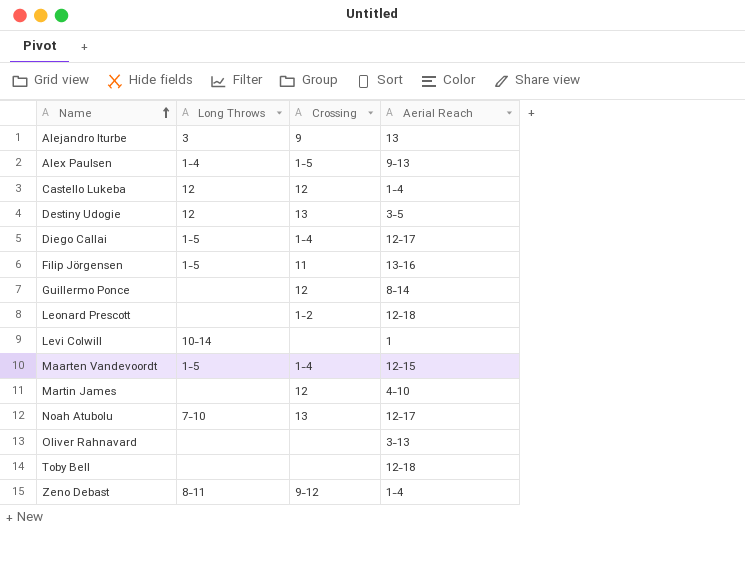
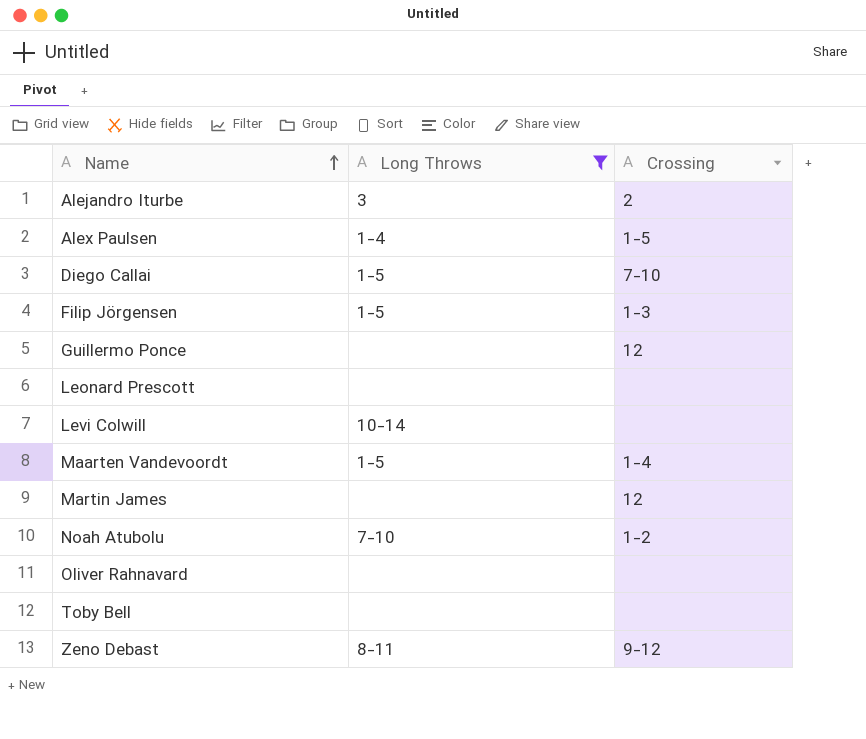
filter: none -> Long Throws != 12
column Aerial Reach | position: 4 -> none
Alejandro Iturbe | Crossing: 9 -> 2
Diego Callai | Crossing: 1-4 -> 7-10
Filip Jörgensen | Crossing: 11 -> 1-3
Leonard Prescott | Crossing: 1-2 -> none
Noah Atubolu | Crossing: 13 -> 1-2

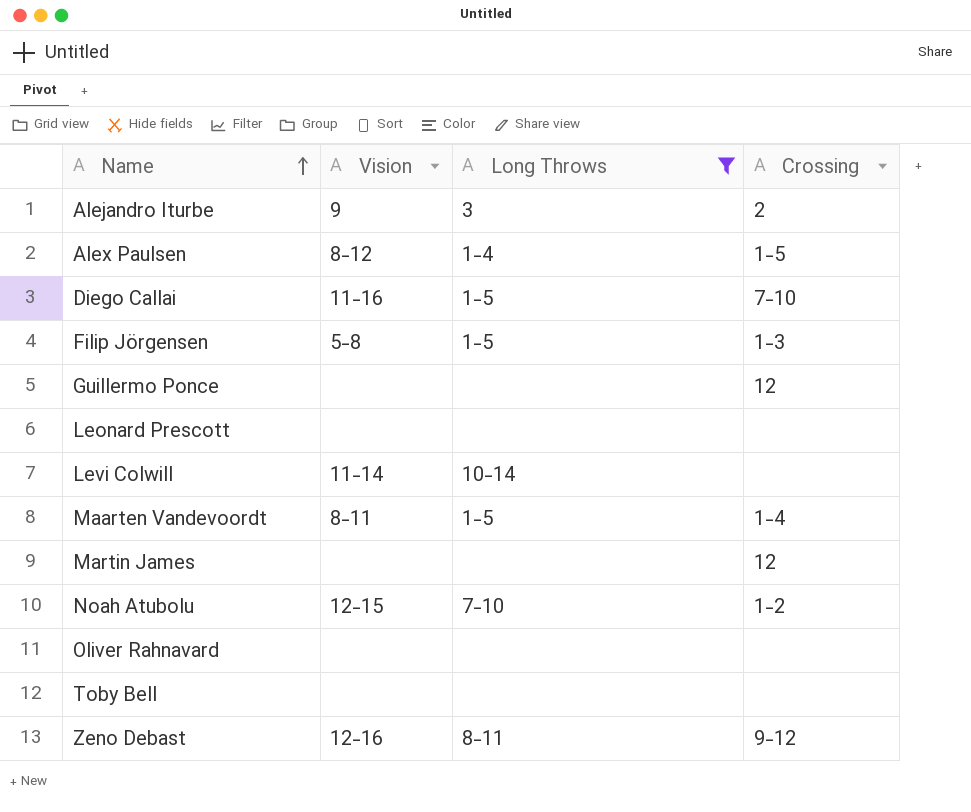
column Vision | position: none -> 2

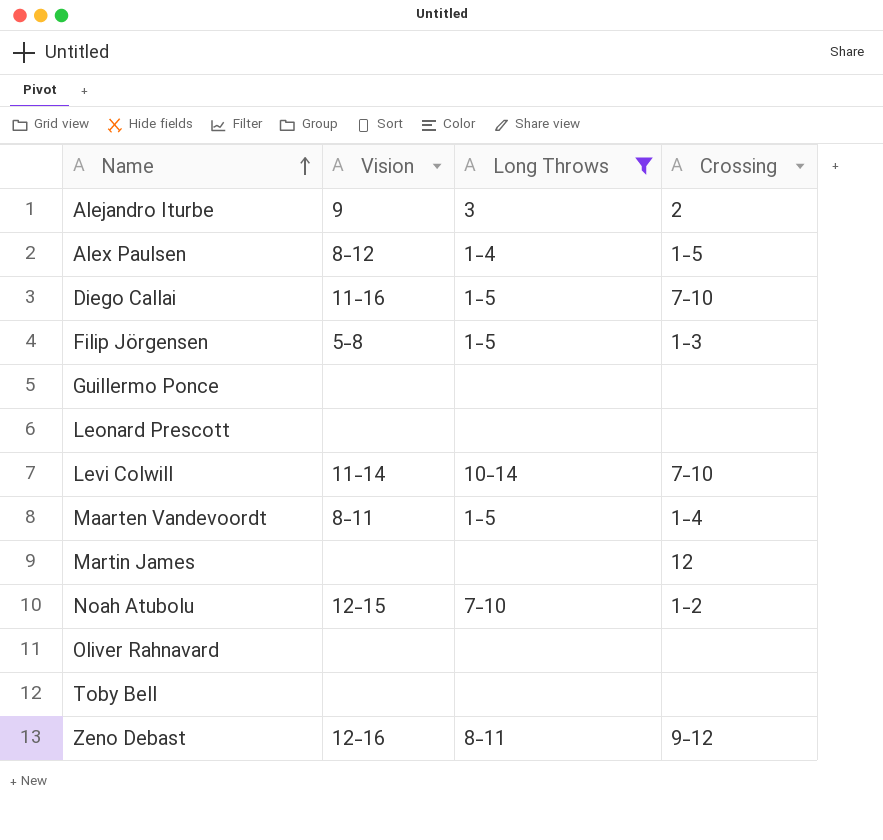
Guillermo Ponce | Crossing: 12 -> none
Levi Colwill | Crossing: none -> 7-10

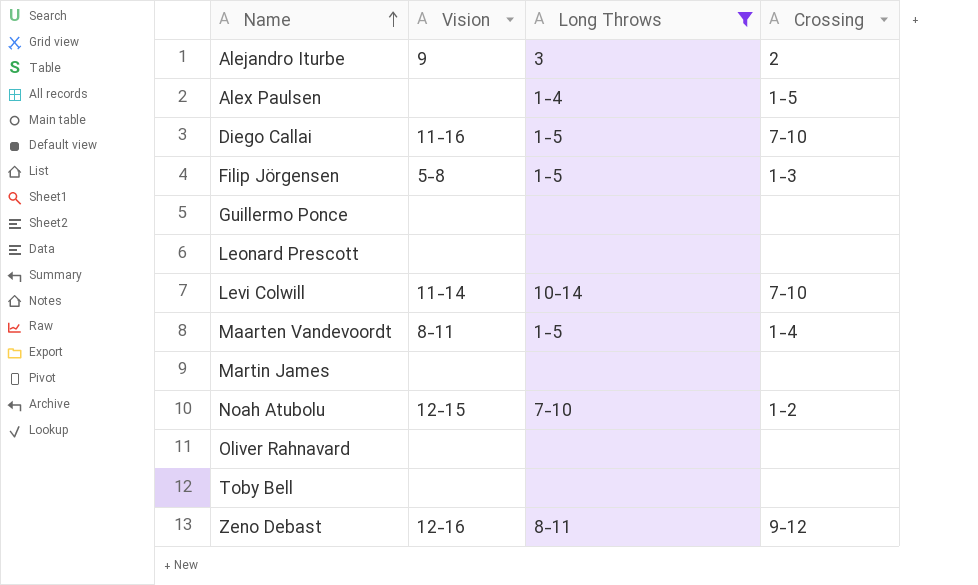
Alex Paulsen | Vision: 8-12 -> none
Martin James | Crossing: 12 -> none

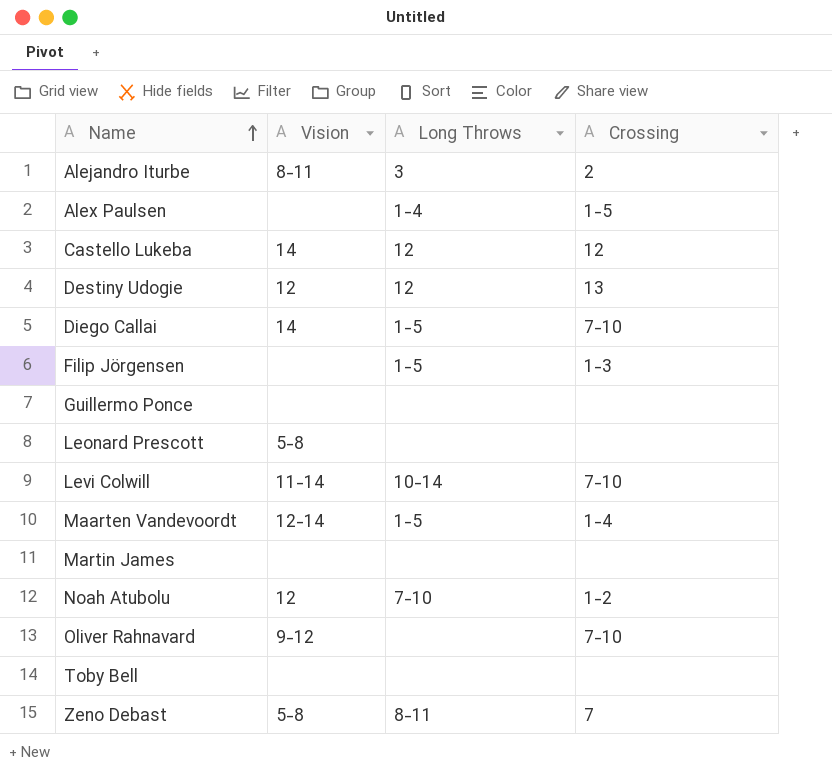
filter: Long Throws != 12 -> none
Alejandro Iturbe | Vision: 9 -> 8-11
Diego Callai | Vision: 11-16 -> 14
Filip Jörgensen | Vision: 5-8 -> none
Leonard Prescott | Vision: none -> 5-8
Maarten Vandevoordt | Vision: 8-11 -> 12-14
Noah Atubolu | Vision: 12-15 -> 12
Oliver Rahnavard | Vision: none -> 9-12
Oliver Rahnavard | Crossing: none -> 7-10
Zeno Debast | Vision: 12-16 -> 5-8
Zeno Debast | Crossing: 9-12 -> 7

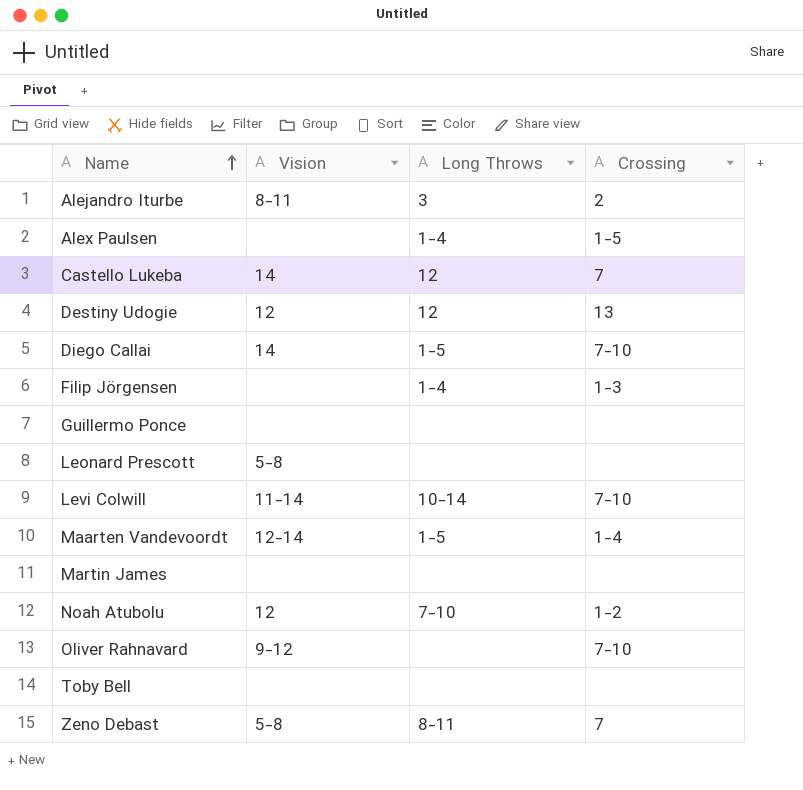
Castello Lukeba | Crossing: 12 -> 7
Filip Jörgensen | Long Throws: 1-5 -> 1-4

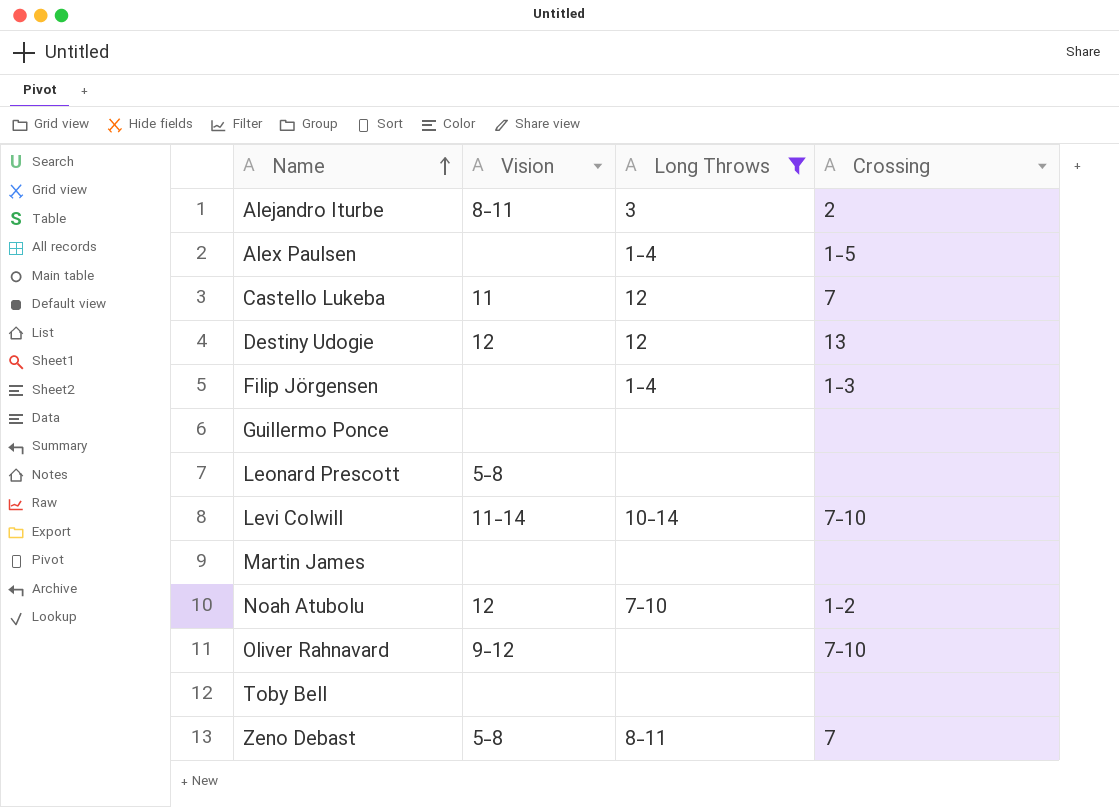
filter: none -> Long Throws != 1-5
Castello Lukeba | Vision: 14 -> 11

